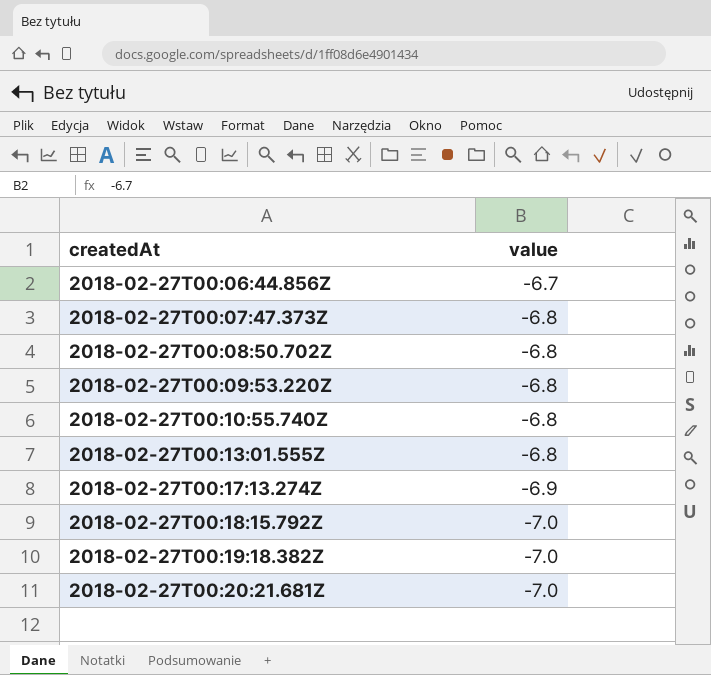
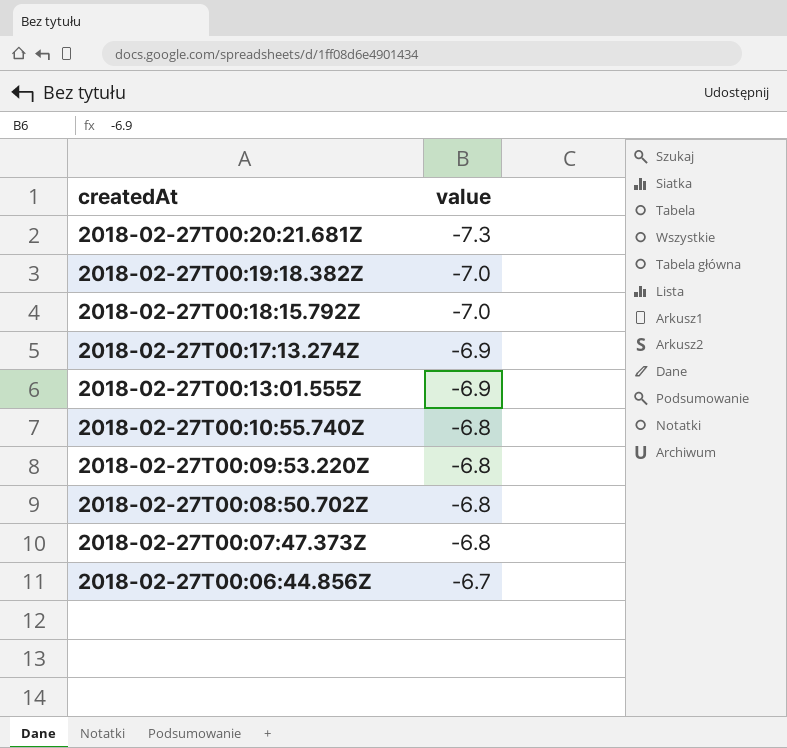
row order: createdAt ascending -> createdAt descending
2018-02-27T00:20:21.681Z | value: -7.0 -> -7.3
2018-02-27T00:13:01.555Z | value: -6.8 -> -6.9

